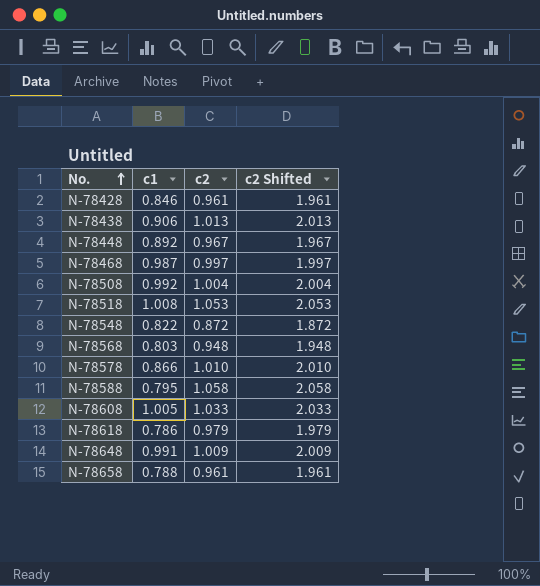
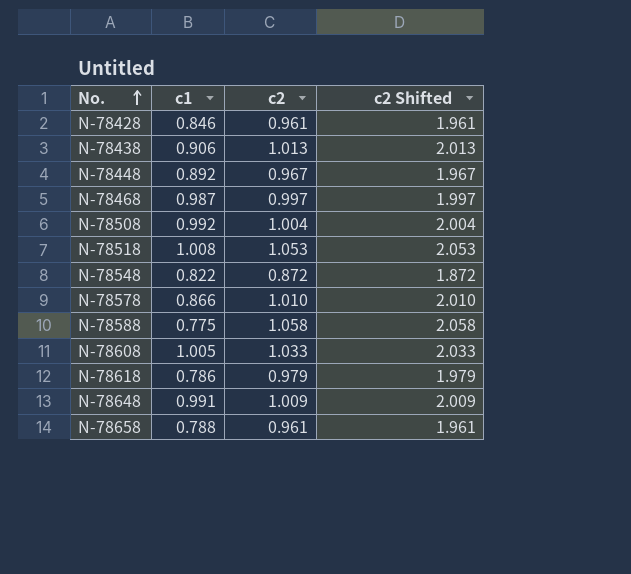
row N-78568: 0.803 | 0.948 | 1.948 -> none
N-78588 | c1: 0.795 -> 0.775

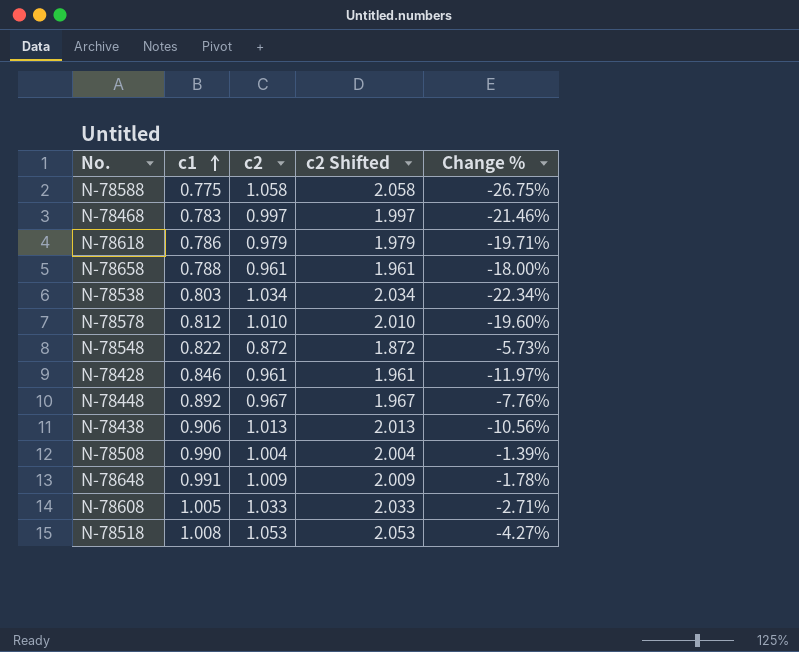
row order: No. ascending -> c1 ascending
column Change % | formula: none -> ([c1] - [c2]) / [c2]
N-78468 | c1: 0.987 -> 0.783
row N-78538: none -> 0.803 | 1.034 | 2.034 | -22.34%
N-78578 | c1: 0.866 -> 0.812
N-78508 | c1: 0.992 -> 0.990

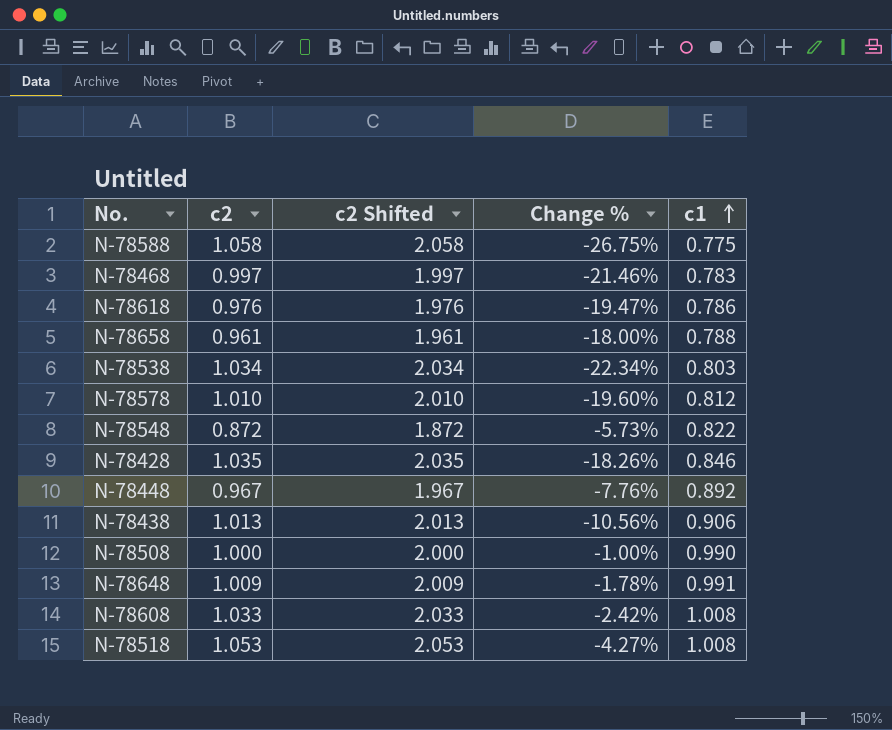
column c1 | position: 2 -> 5
N-78618 | c2: 0.979 -> 0.976
N-78618 | c2 Shifted: 1.979 -> 1.976
N-78618 | Change %: -19.71% -> -19.47%
N-78428 | c2: 0.961 -> 1.035
N-78428 | c2 Shifted: 1.961 -> 2.035
N-78428 | Change %: -11.97% -> -18.26%
N-78508 | c2: 1.004 -> 1.000
N-78508 | c2 Shifted: 2.004 -> 2.000
N-78508 | Change %: -1.39% -> -1.00%
N-78608 | Change %: -2.71% -> -2.42%
N-78608 | c1: 1.005 -> 1.008

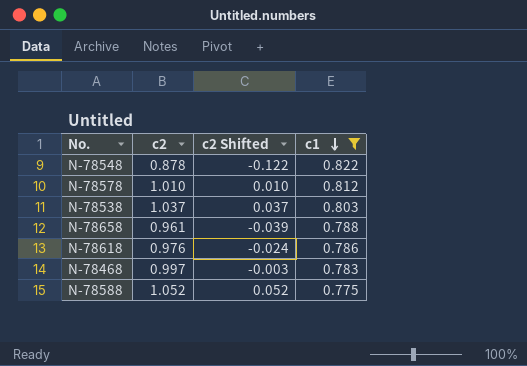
filter: none -> c1 <= 0.822
row order: c1 ascending -> c1 descending
column Change % | formula: ([c1] - [c2]) / [c2] -> none
column c2 Shifted | formula: [c2] + 1 -> [c2] - 1
N-78548 | c2: 0.872 -> 0.878
N-78538 | c2: 1.034 -> 1.037
N-78588 | c2: 1.058 -> 1.052

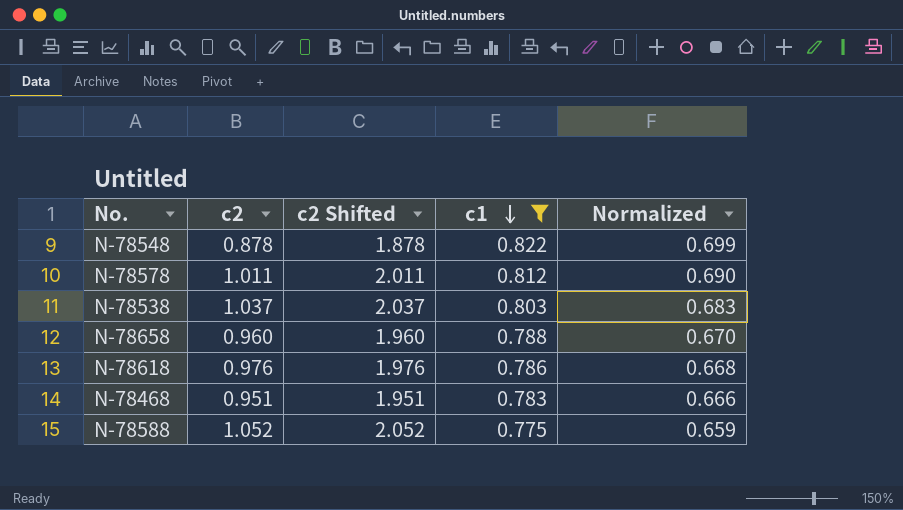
column c2 Shifted | formula: [c2] - 1 -> [c2] + 1
column Normalized | formula: none -> [c1] * 0.85
N-78578 | c2: 1.010 -> 1.011
N-78658 | c2: 0.961 -> 0.960
N-78468 | c2: 0.997 -> 0.951

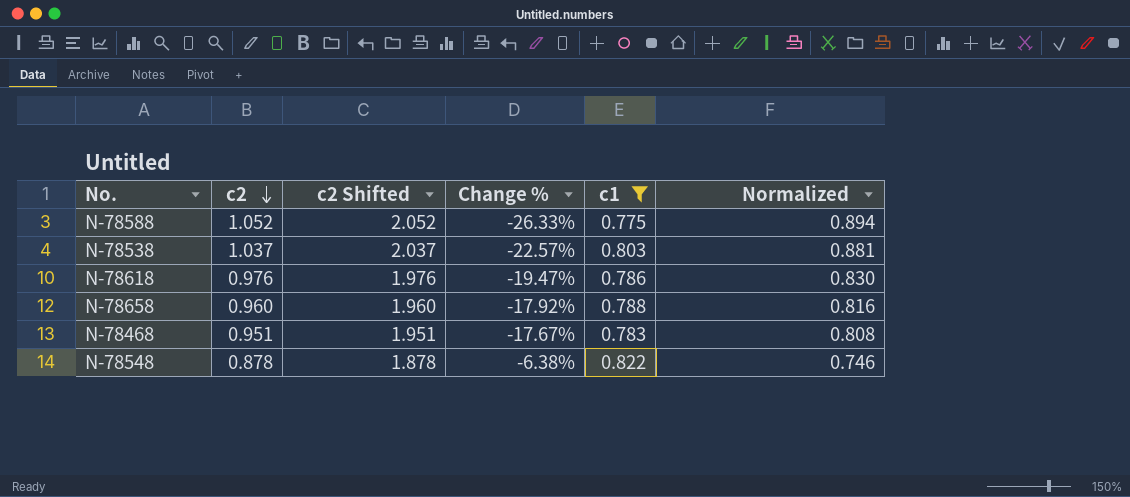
row order: c1 descending -> c2 descending
column Change % | formula: none -> ([c1] - [c2]) / [c2]
column Normalized | formula: [c1] * 0.85 -> [c2] * 0.85
row N-78578: 1.011 | 2.011 | 0.812 | 0.690 -> none

